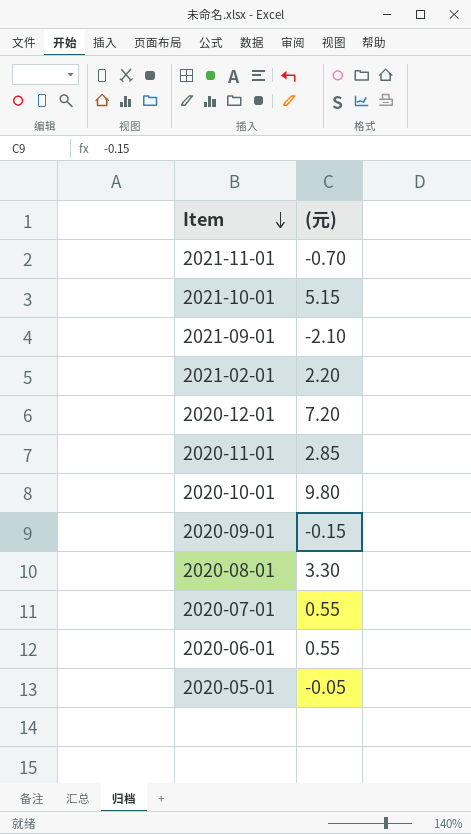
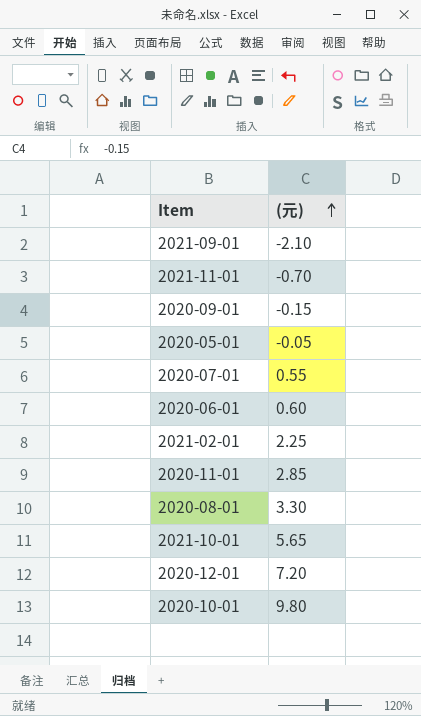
row order: Item descending -> (元) ascending
2020-06-01 | (元): 0.55 -> 0.60
2021-02-01 | (元): 2.20 -> 2.25
2021-10-01 | (元): 5.15 -> 5.65

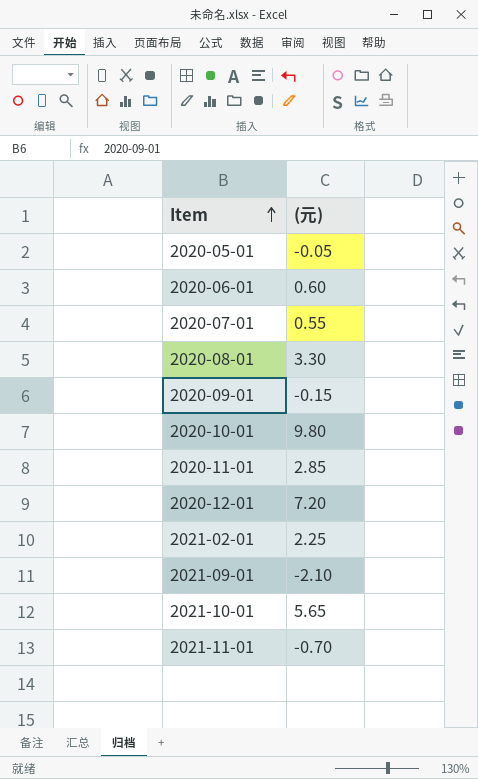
row order: (元) ascending -> Item ascending

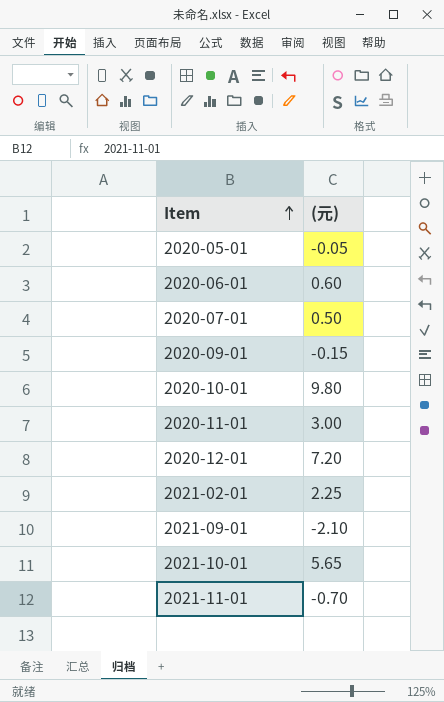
row 2020-08-01: 3.30 -> none
2020-07-01 | (元): 0.55 -> 0.50
2020-11-01 | (元): 2.85 -> 3.00

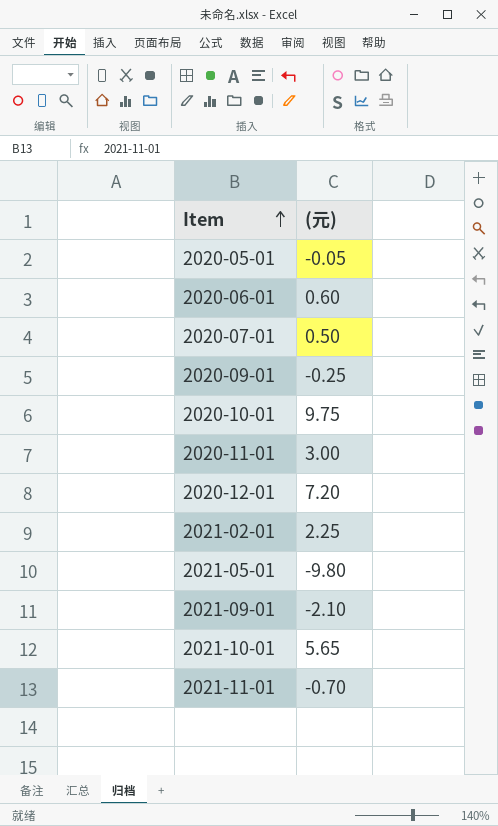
2020-09-01 | (元): -0.15 -> -0.25
2020-10-01 | (元): 9.80 -> 9.75
row 2021-05-01: none -> -9.80

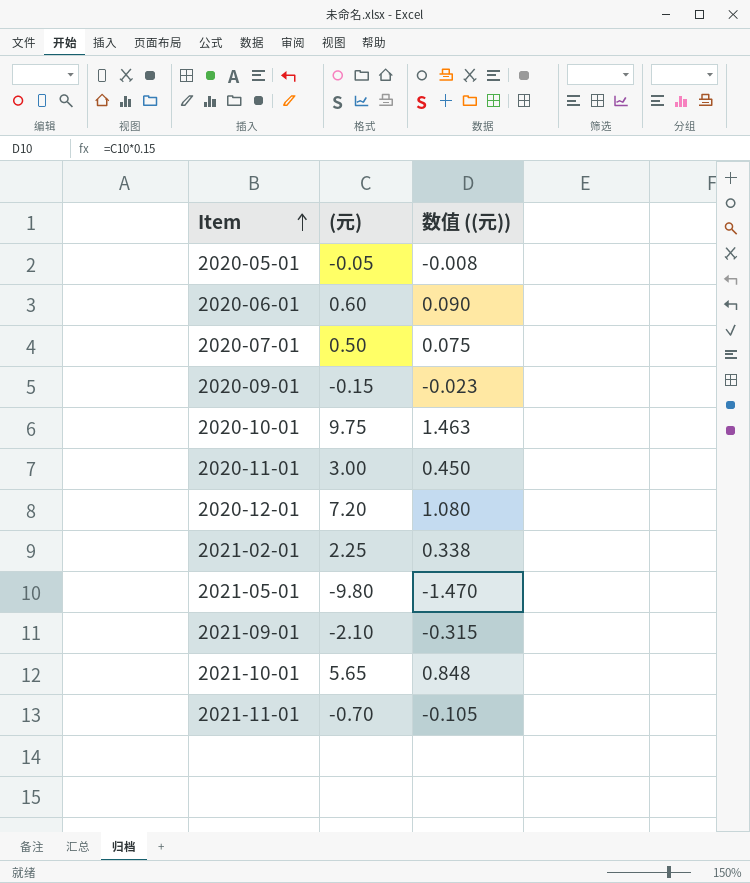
column 数值 ((元)) | formula: none -> [(元)] * 0.15
2020-09-01 | (元): -0.25 -> -0.15

